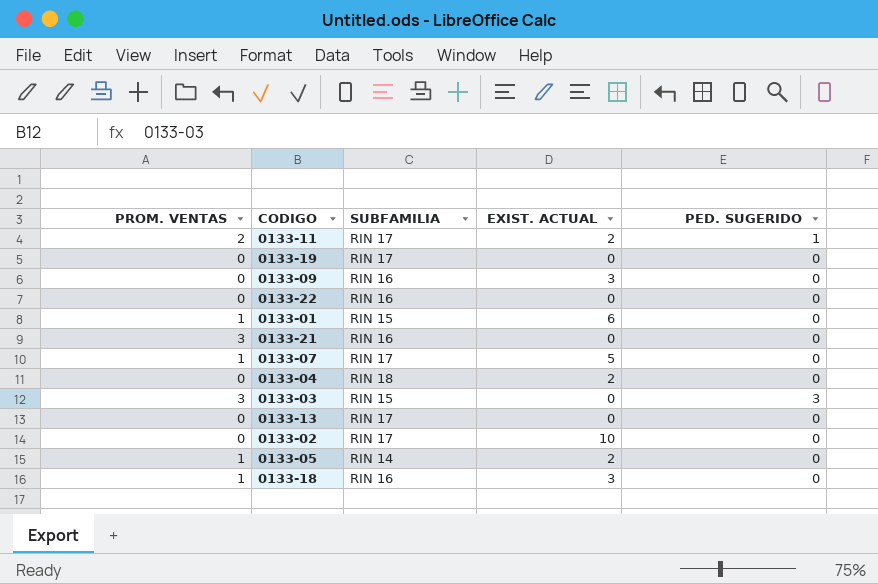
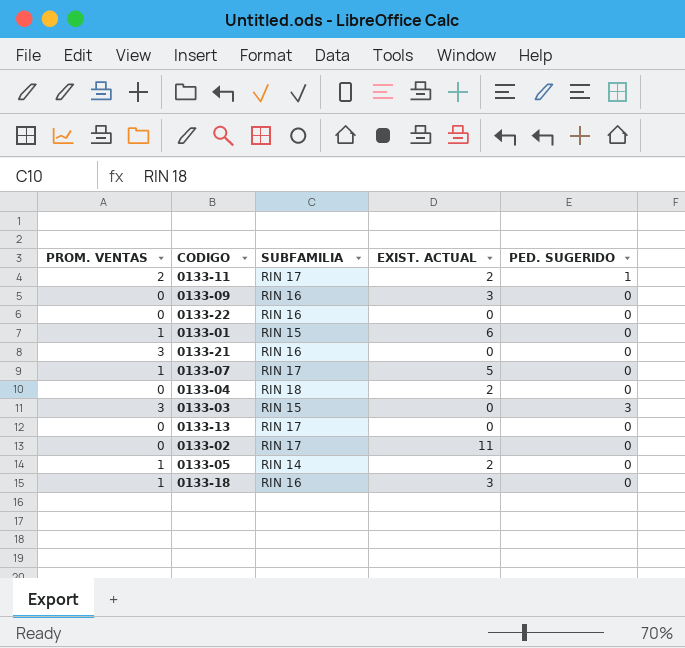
row 0133-19: 0 | RIN 17 | 0 | 0 -> none
0133-02 | EXIST. ACTUAL: 10 -> 11

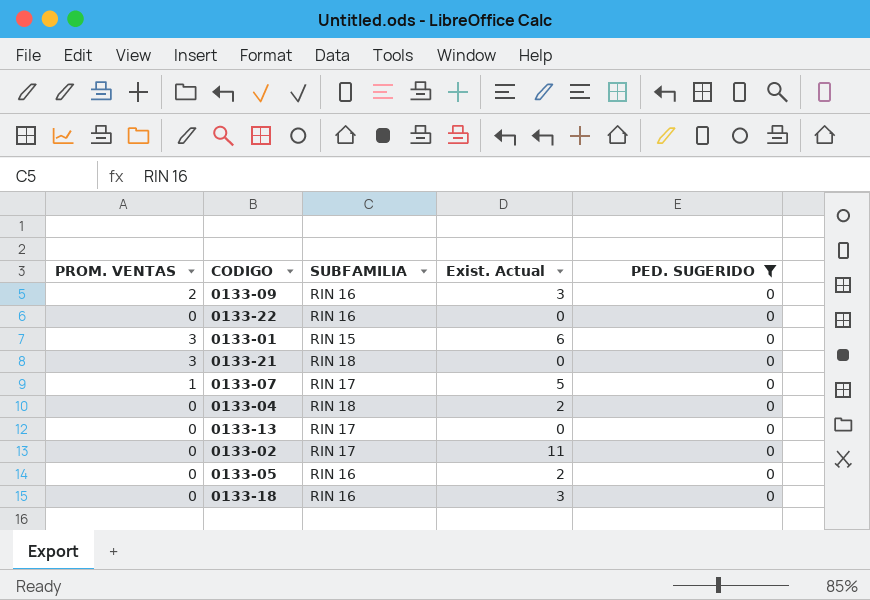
filter: none -> PED. SUGERIDO = 0
column name: EXIST. ACTUAL -> Exist. Actual
0133-09 | PROM. VENTAS: 0 -> 2
0133-01 | PROM. VENTAS: 1 -> 3
0133-21 | SUBFAMILIA: RIN 16 -> RIN 18
0133-05 | PROM. VENTAS: 1 -> 0
0133-05 | SUBFAMILIA: RIN 14 -> RIN 16
0133-18 | PROM. VENTAS: 1 -> 0

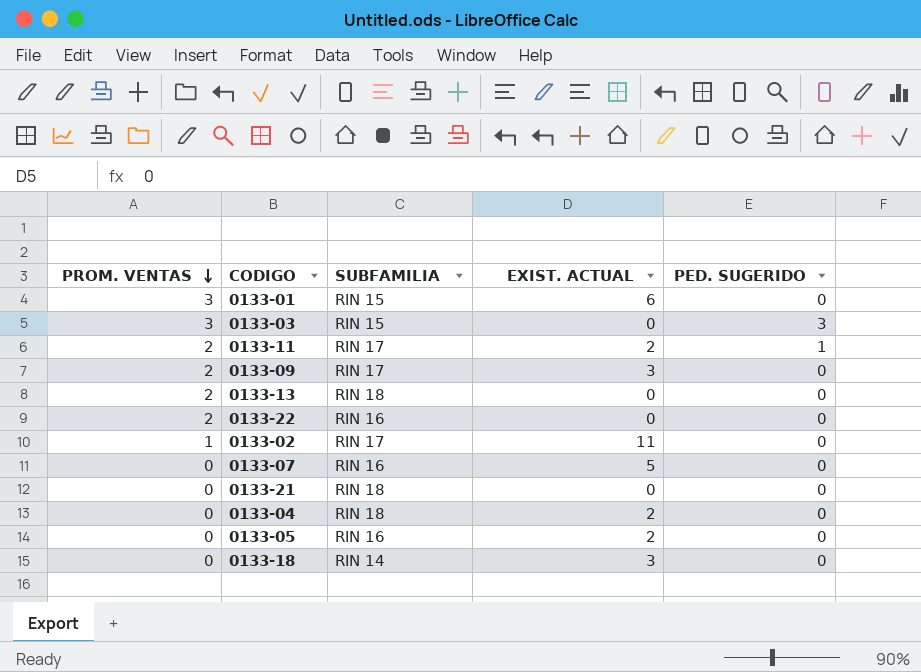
filter: PED. SUGERIDO = 0 -> none
row order: none -> PROM. VENTAS descending
column name: Exist. Actual -> EXIST. ACTUAL
0133-09 | SUBFAMILIA: RIN 16 -> RIN 17
0133-13 | PROM. VENTAS: 0 -> 2
0133-13 | SUBFAMILIA: RIN 17 -> RIN 18
0133-22 | PROM. VENTAS: 0 -> 2
0133-02 | PROM. VENTAS: 0 -> 1
0133-07 | PROM. VENTAS: 1 -> 0
0133-07 | SUBFAMILIA: RIN 17 -> RIN 16
0133-21 | PROM. VENTAS: 3 -> 0
0133-18 | SUBFAMILIA: RIN 16 -> RIN 14

